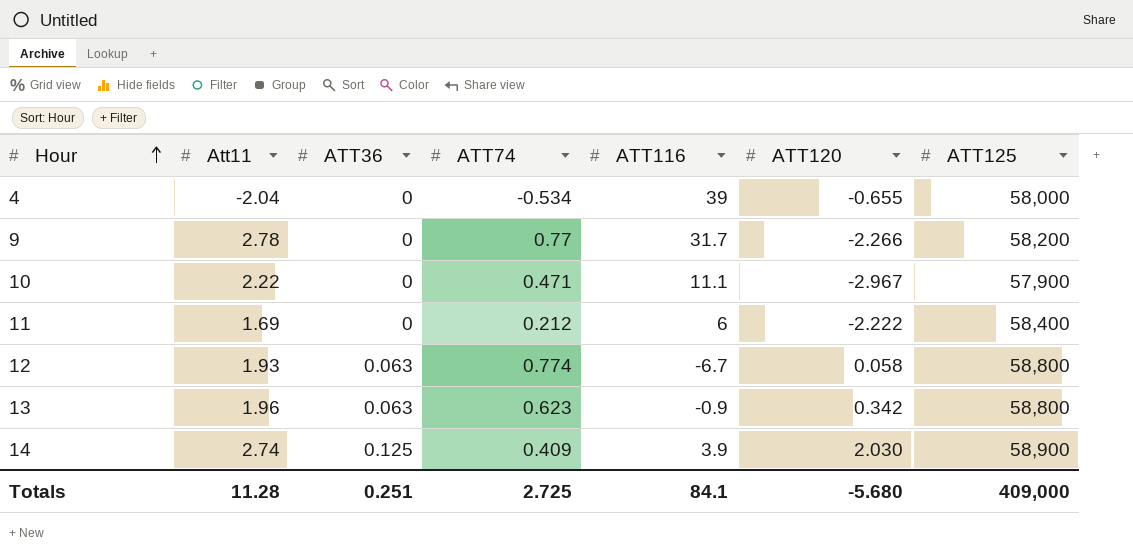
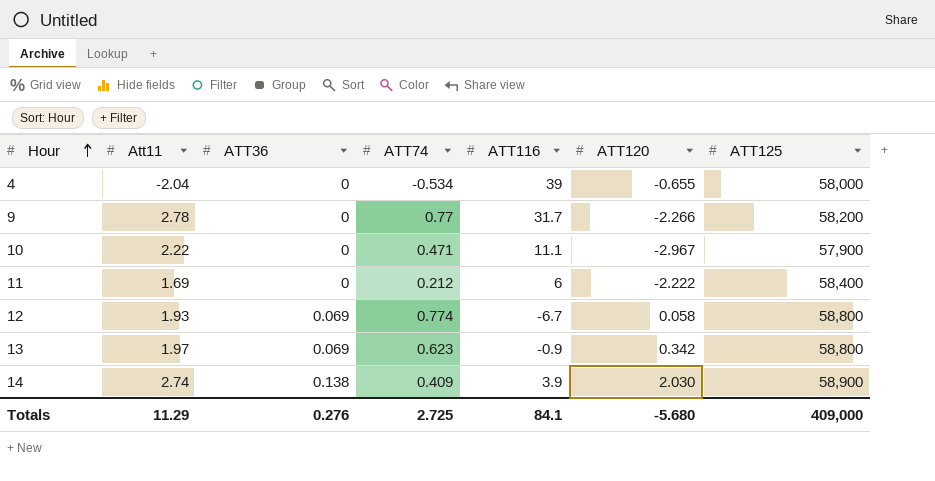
12 | ATT36: 0.063 -> 0.069
13 | Att11: 1.96 -> 1.97
13 | ATT36: 0.063 -> 0.069
14 | ATT36: 0.125 -> 0.138
Totals | Att11: 11.28 -> 11.29
Totals | ATT36: 0.251 -> 0.276

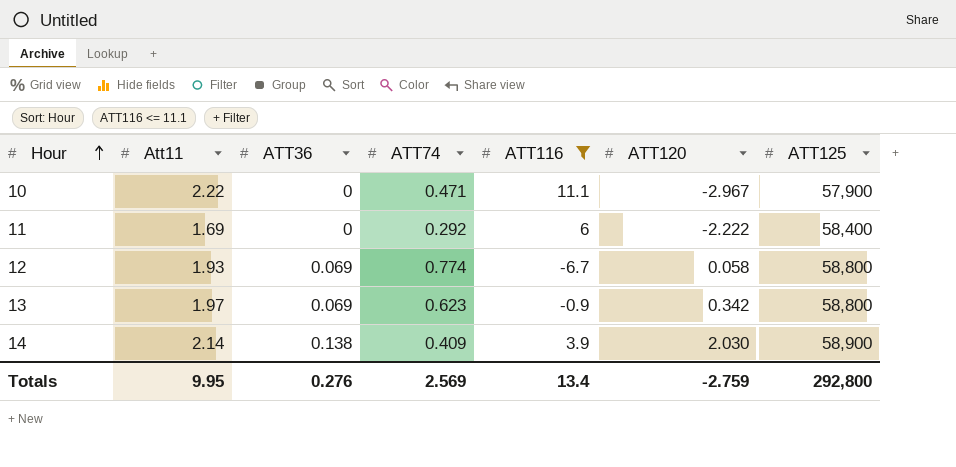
filter: none -> ATT116 <= 11.1
11 | ATT74: 0.212 -> 0.292
14 | Att11: 2.74 -> 2.14
Totals | Att11: 11.29 -> 9.95
Totals | ATT74: 2.725 -> 2.569
Totals | ATT116: 84.1 -> 13.4
Totals | ATT120: -5.680 -> -2.759
Totals | ATT125: 409,000 -> 292,800

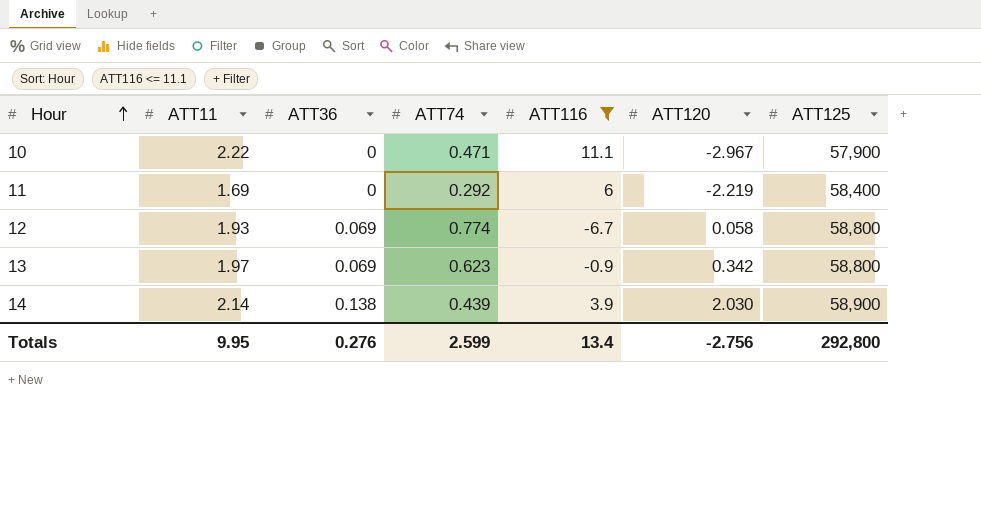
column name: Att11 -> ATT11
11 | ATT120: -2.222 -> -2.219
14 | ATT74: 0.409 -> 0.439
Totals | ATT74: 2.569 -> 2.599
Totals | ATT120: -2.759 -> -2.756

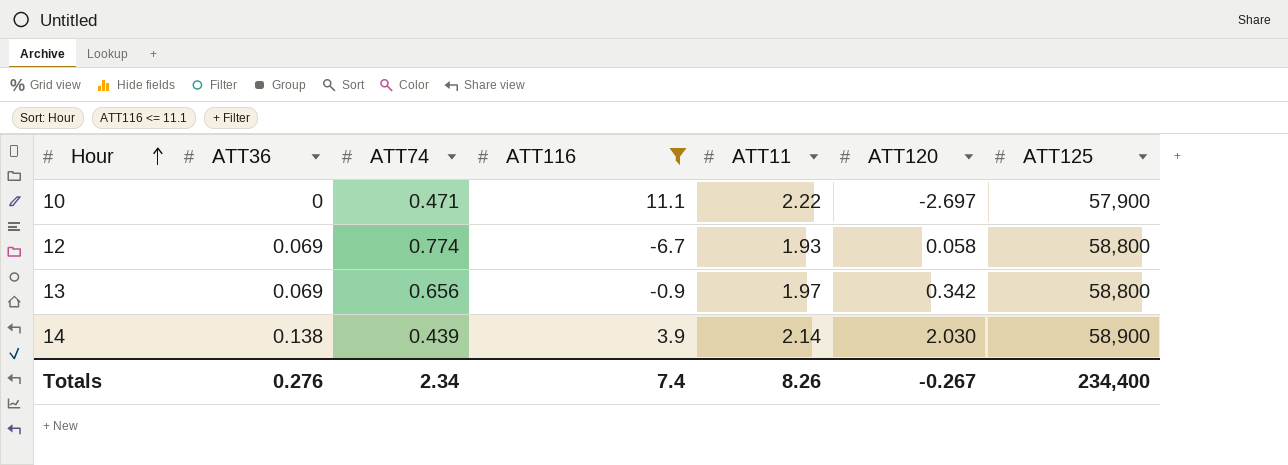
column ATT11 | position: 2 -> 5
row 11: 1.69 | 0 | 0.292 | 6 | -2.219 | 58,400 -> none
10 | ATT120: -2.967 -> -2.697
13 | ATT74: 0.623 -> 0.656
Totals | ATT74: 2.599 -> 2.34
Totals | ATT116: 13.4 -> 7.4
Totals | ATT11: 9.95 -> 8.26
Totals | ATT120: -2.756 -> -0.267
Totals | ATT125: 292,800 -> 234,400

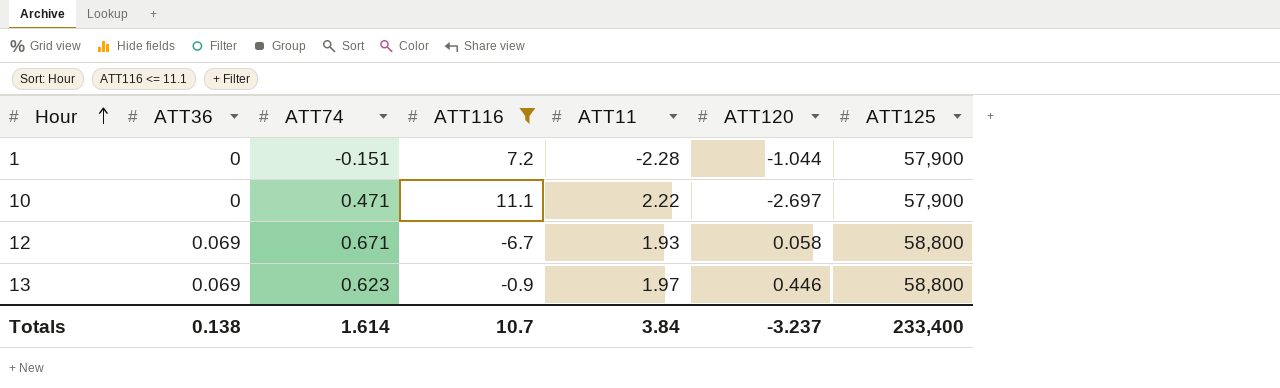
row 14: 0.138 | 0.439 | 3.9 | 2.14 | 2.030 | 58,900 -> none
row 1: none -> 0 | -0.151 | 7.2 | -2.28 | -1.044 | 57,900
12 | ATT74: 0.774 -> 0.671
13 | ATT74: 0.656 -> 0.623
13 | ATT120: 0.342 -> 0.446
Totals | ATT36: 0.276 -> 0.138
Totals | ATT74: 2.34 -> 1.614
Totals | ATT116: 7.4 -> 10.7
Totals | ATT11: 8.26 -> 3.84
Totals | ATT120: -0.267 -> -3.237
Totals | ATT125: 234,400 -> 233,400

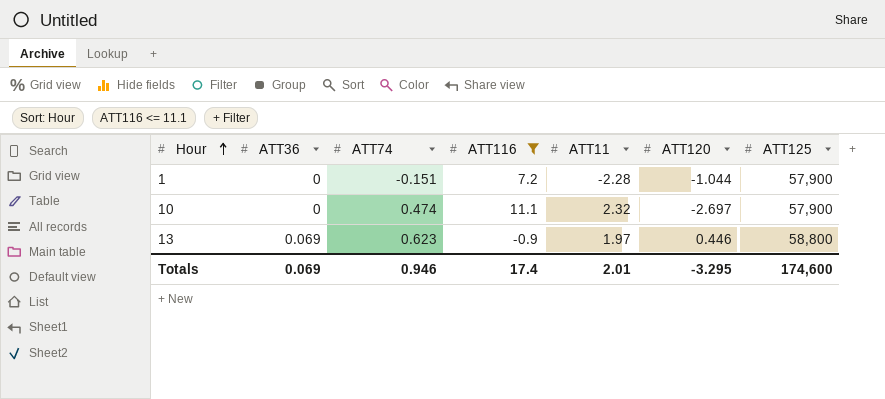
row 12: 0.069 | 0.671 | -6.7 | 1.93 | 0.058 | 58,800 -> none
10 | ATT74: 0.471 -> 0.474
10 | ATT11: 2.22 -> 2.32
Totals | ATT36: 0.138 -> 0.069
Totals | ATT74: 1.614 -> 0.946
Totals | ATT116: 10.7 -> 17.4
Totals | ATT11: 3.84 -> 2.01
Totals | ATT120: -3.237 -> -3.295
Totals | ATT125: 233,400 -> 174,600

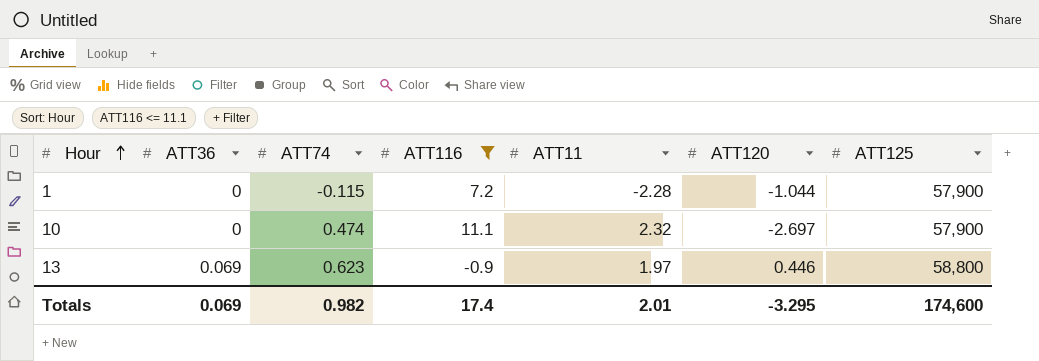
1 | ATT74: -0.151 -> -0.115
Totals | ATT74: 0.946 -> 0.982

